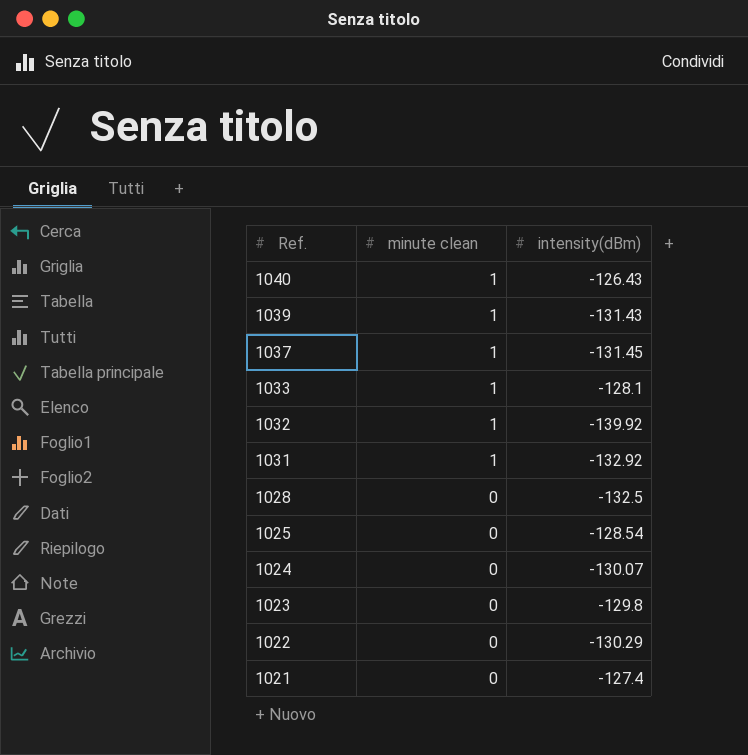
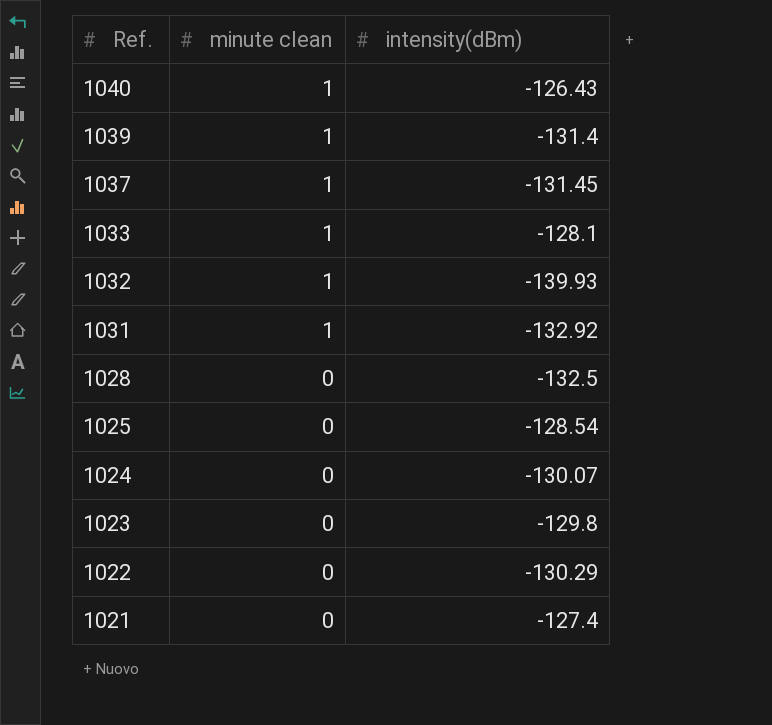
1039 | intensity(dBm): -131.43 -> -131.4
1032 | intensity(dBm): -139.92 -> -139.93

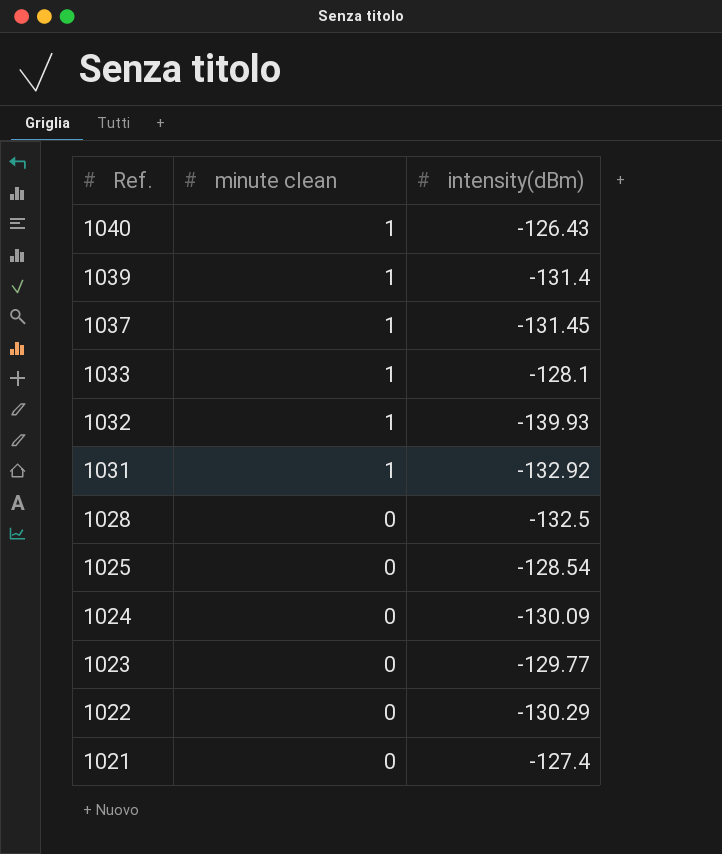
1024 | intensity(dBm): -130.07 -> -130.09
1023 | intensity(dBm): -129.8 -> -129.77

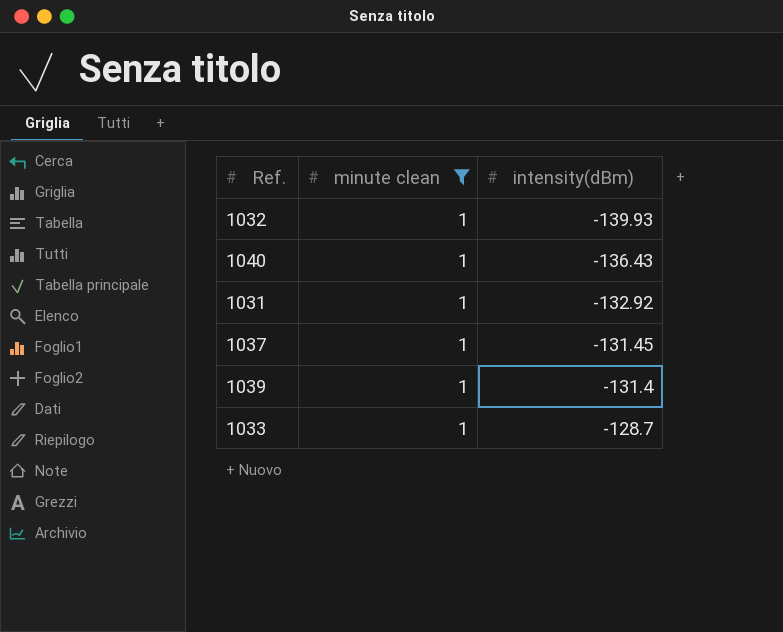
filter: none -> minute clean = 1
row order: Ref. descending -> intensity(dBm) ascending
1040 | intensity(dBm): -126.43 -> -136.43
1033 | intensity(dBm): -128.1 -> -128.7

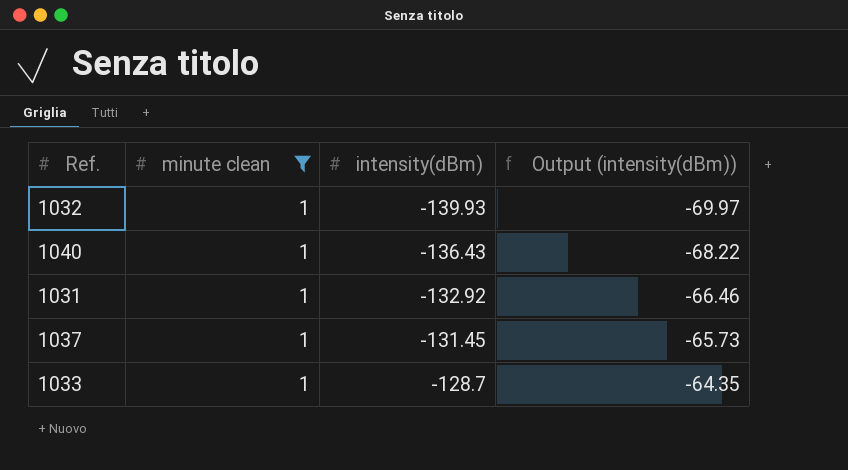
column Output (intensity(dBm)) | formula: none -> [intensity(dBm)] * 0.5
row 1039: 1 | -131.4 -> none

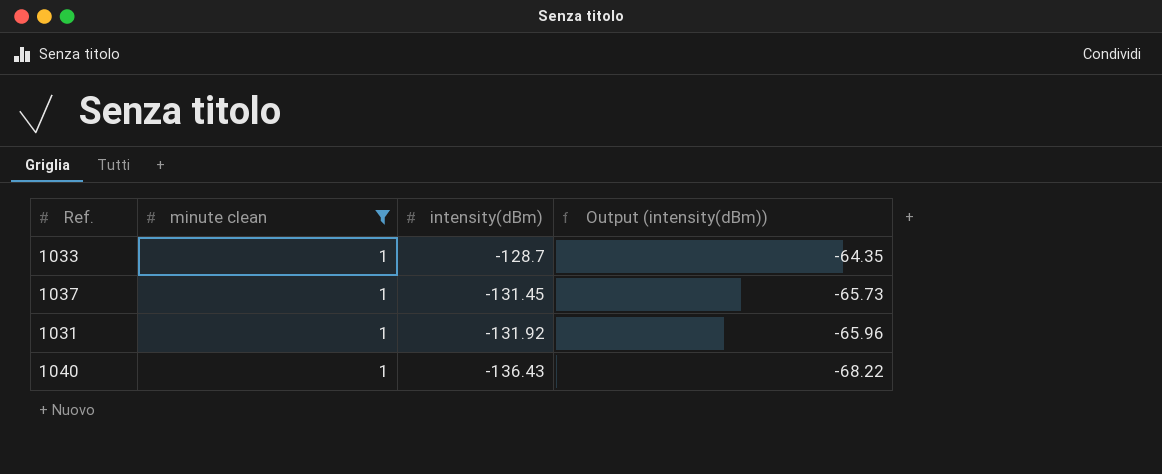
row order: intensity(dBm) ascending -> intensity(dBm) descending
row 1032: 1 | -139.93 | -69.97 -> none
1031 | intensity(dBm): -132.92 -> -131.92
1031 | Output (intensity(dBm)): -66.46 -> -65.96

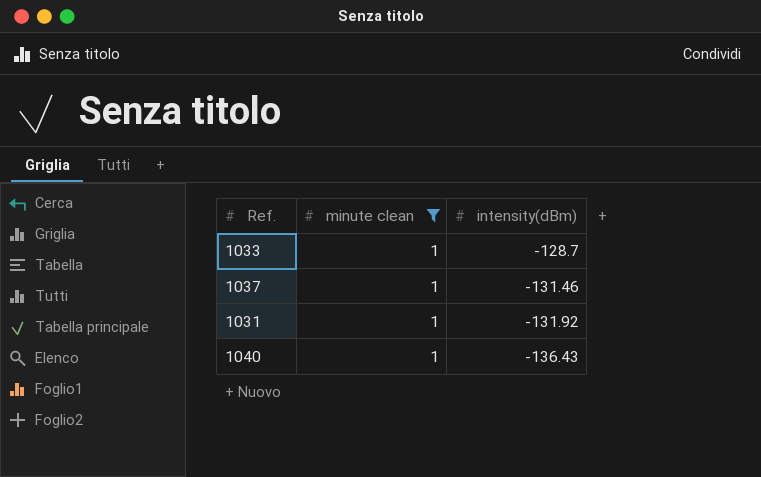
column Output (intensity(dBm)) | formula: [intensity(dBm)] * 0.5 -> none
1037 | intensity(dBm): -131.45 -> -131.46

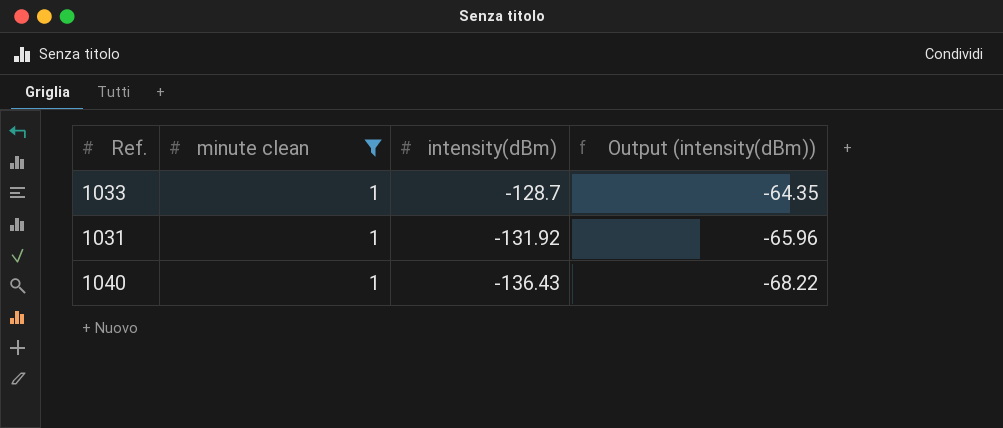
column Output (intensity(dBm)) | formula: none -> [intensity(dBm)] * 0.5
row 1037: 1 | -131.46 -> none

